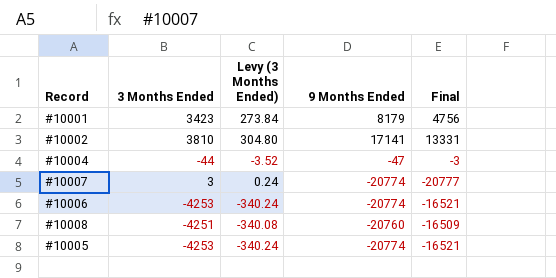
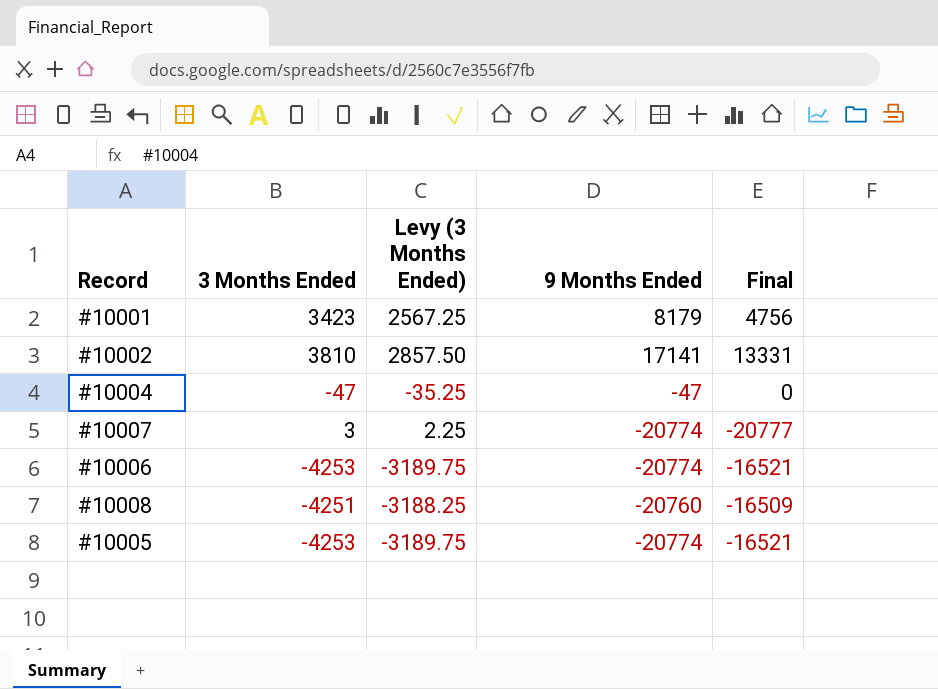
column Levy (3 Months Ended) | formula: [3 Months Ended] * 0.08 -> [3 Months Ended] * 0.75
#10004 | 3 Months Ended: -44 -> -47
#10004 | Final: -3 -> 0

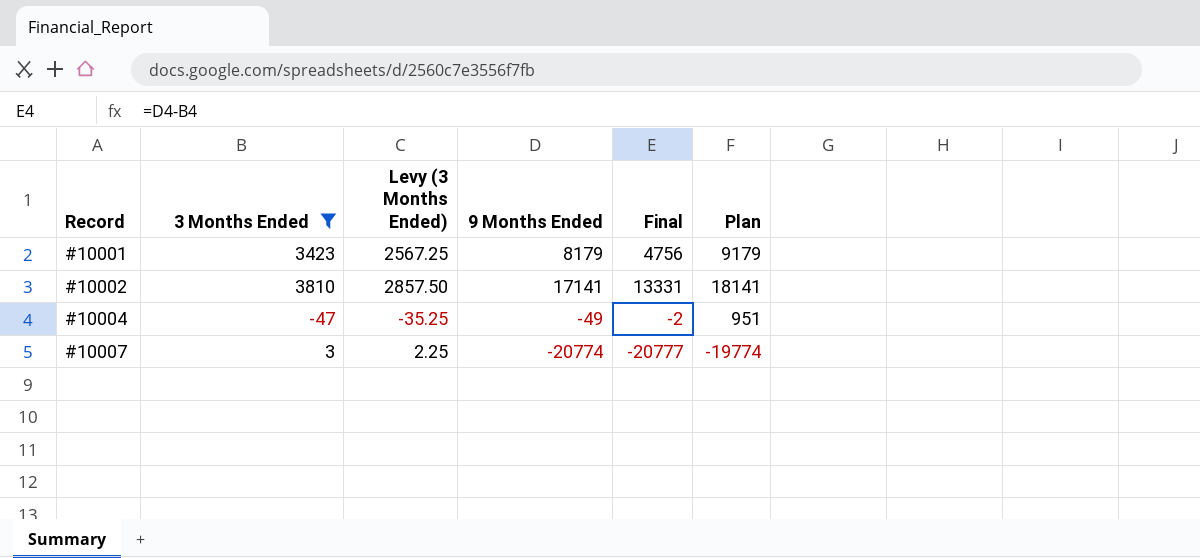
filter: none -> 3 Months Ended >= -47
column Plan | formula: none -> [9 Months Ended] + 1000
#10004 | 9 Months Ended: -47 -> -49
#10004 | Final: 0 -> -2

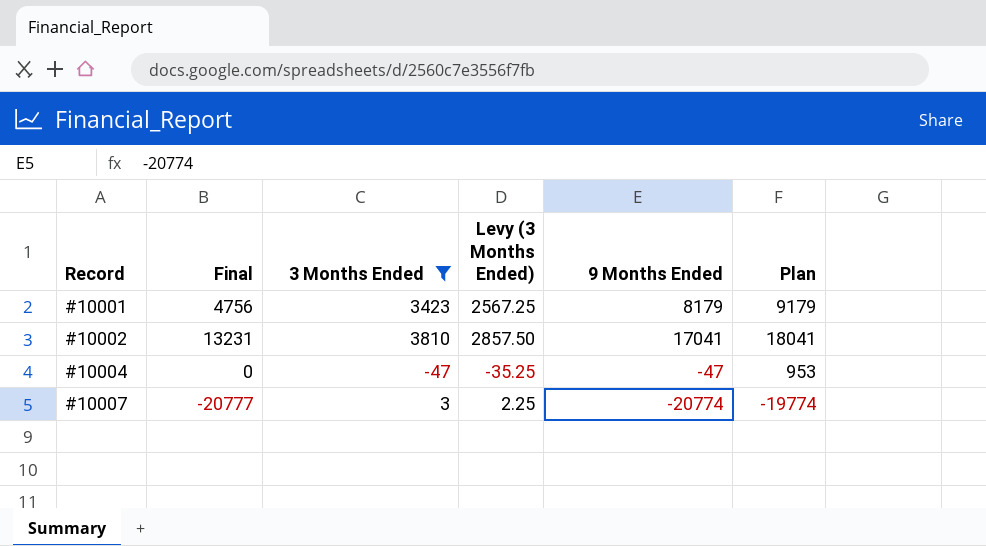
column Final | position: 5 -> 2
#10002 | Final: 13331 -> 13231
#10002 | 9 Months Ended: 17141 -> 17041
#10002 | Plan: 18141 -> 18041
#10004 | Final: -2 -> 0
#10004 | 9 Months Ended: -49 -> -47
#10004 | Plan: 951 -> 953

